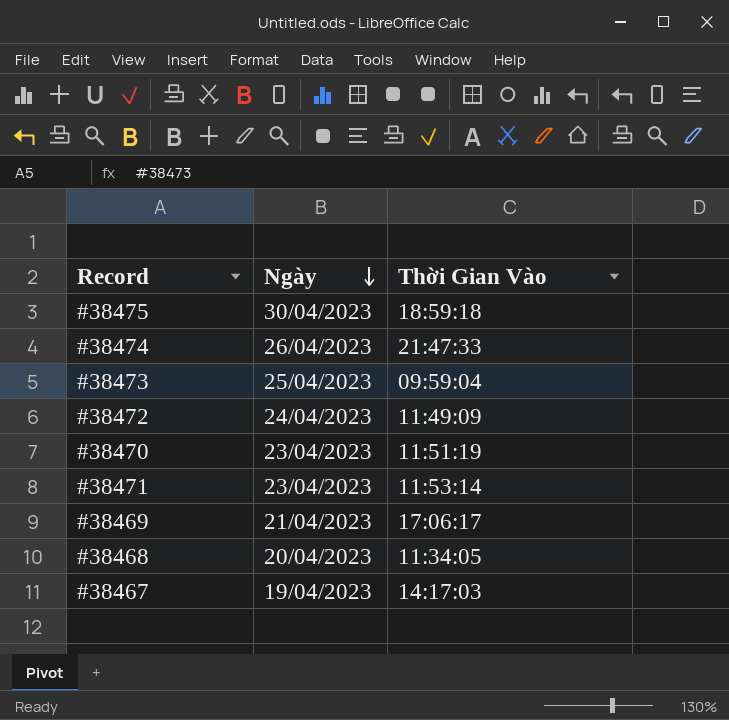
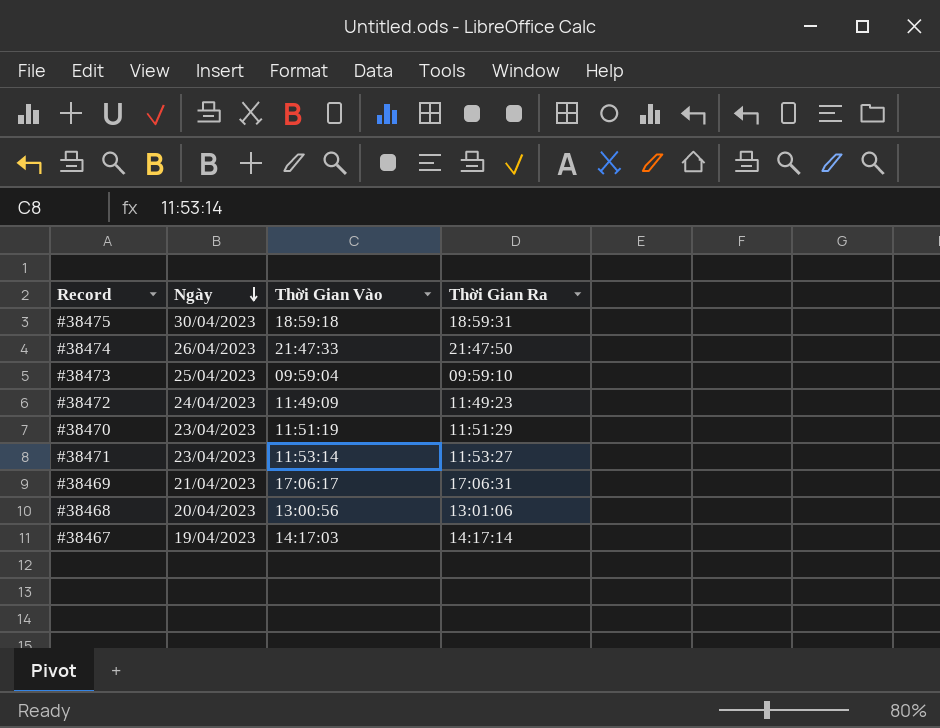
column Thời Gian Ra | position: none -> 4
#38468 | Thời Gian Vào: 11:34:05 -> 13:00:56

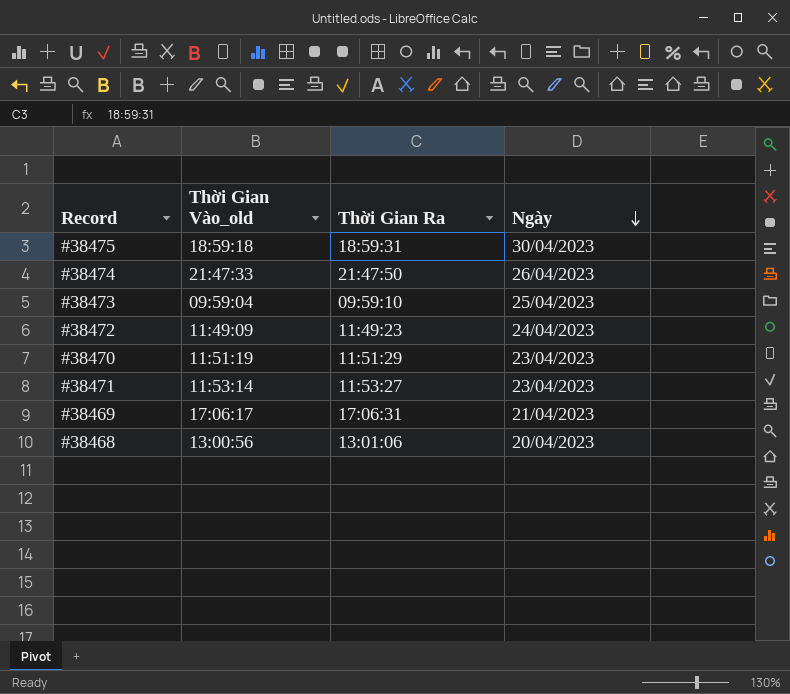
column name: Thời Gian Vào -> Thời Gian Vào_old
column Ngày | position: 2 -> 4
row #38467: 19/04/2023 | 14:17:03 | 14:17:14 -> none

